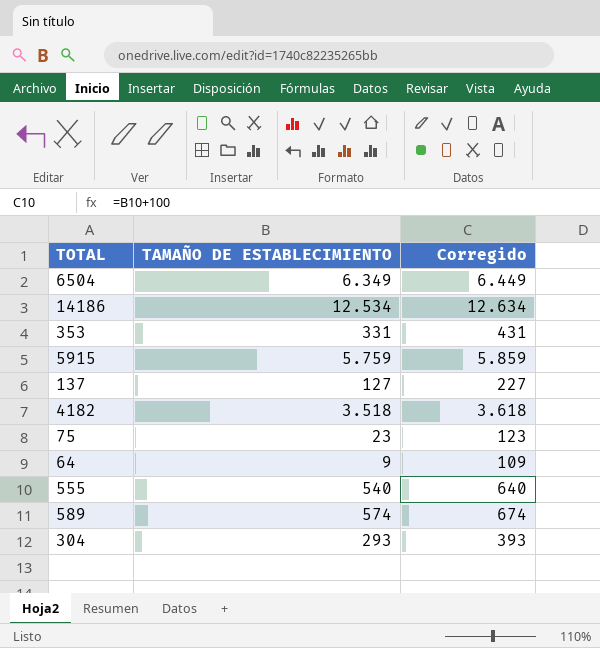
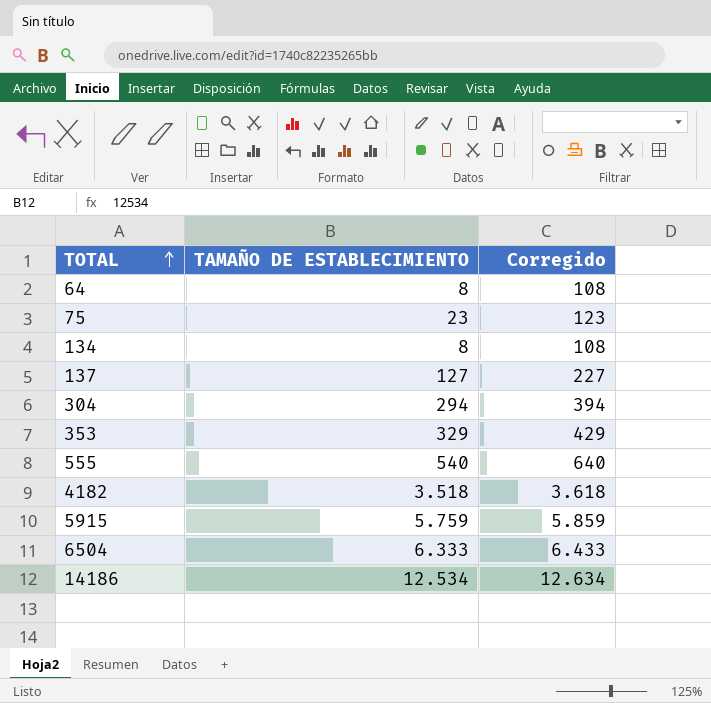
row order: none -> TOTAL ascending
row 589: 574 | 674 -> none
64 | TAMAÑO DE ESTABLECIMIENTO: 9 -> 8
64 | Corregido: 109 -> 108
row 134: none -> 8 | 108
304 | TAMAÑO DE ESTABLECIMIENTO: 293 -> 294
304 | Corregido: 393 -> 394
353 | TAMAÑO DE ESTABLECIMIENTO: 331 -> 329
353 | Corregido: 431 -> 429
6504 | TAMAÑO DE ESTABLECIMIENTO: 6.349 -> 6.333
6504 | Corregido: 6.449 -> 6.433

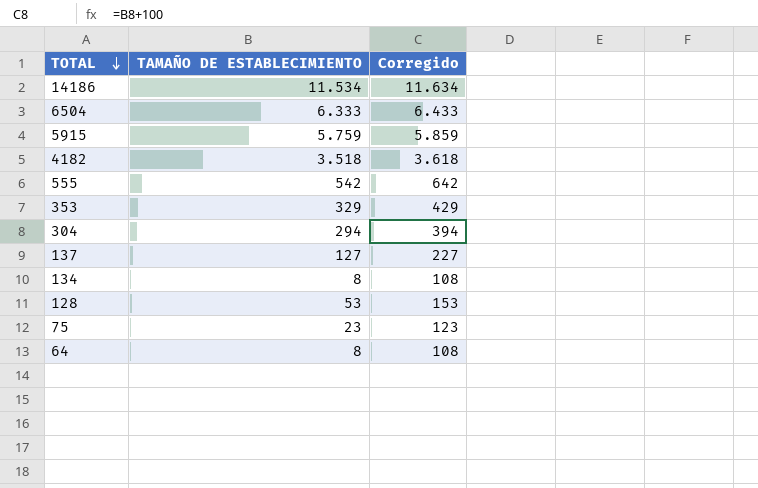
row order: TOTAL ascending -> TOTAL descending
14186 | TAMAÑO DE ESTABLECIMIENTO: 12.534 -> 11.534
14186 | Corregido: 12.634 -> 11.634
555 | TAMAÑO DE ESTABLECIMIENTO: 540 -> 542
555 | Corregido: 640 -> 642
row 128: none -> 53 | 153

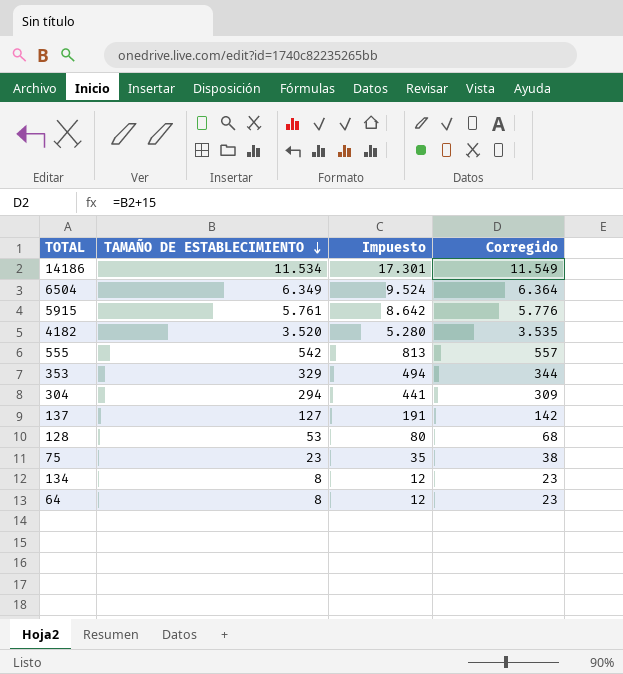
row order: TOTAL descending -> TAMAÑO DE ESTABLECIMIENTO descending
column Impuesto | formula: none -> [TAMAÑO DE ESTABLECIMIENTO] * 1,5
column Corregido | formula: [TAMAÑO DE ESTABLECIMIENTO] + 100 -> [TAMAÑO DE ESTABLECIMIENTO] + 15
6504 | TAMAÑO DE ESTABLECIMIENTO: 6.333 -> 6.349
5915 | TAMAÑO DE ESTABLECIMIENTO: 5.759 -> 5.761
4182 | TAMAÑO DE ESTABLECIMIENTO: 3.518 -> 3.520

